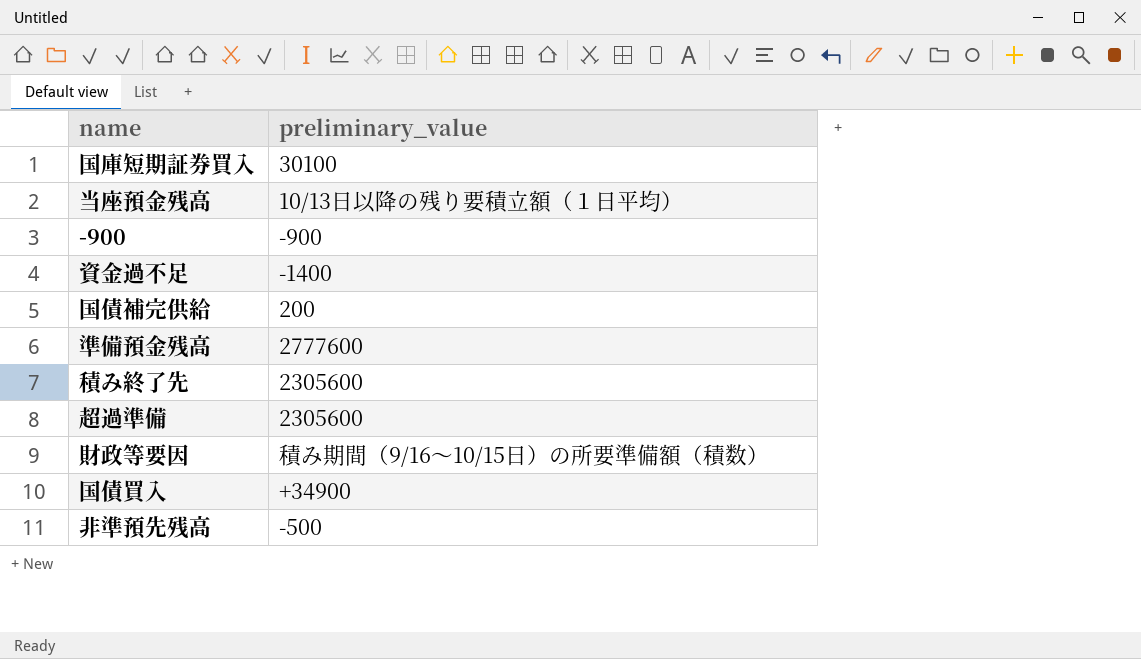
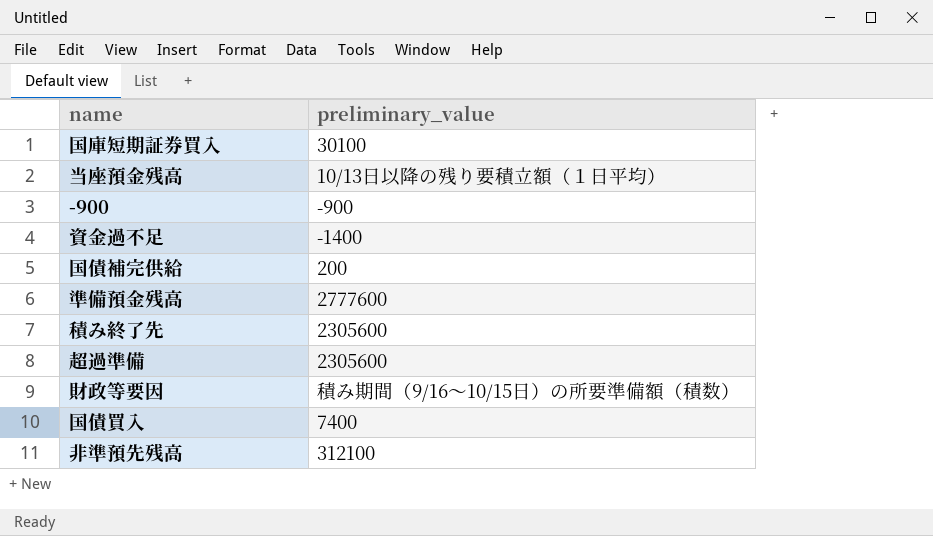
国債買入 | preliminary_value: +34900 -> 7400
非準預先残高 | preliminary_value: -500 -> 312100

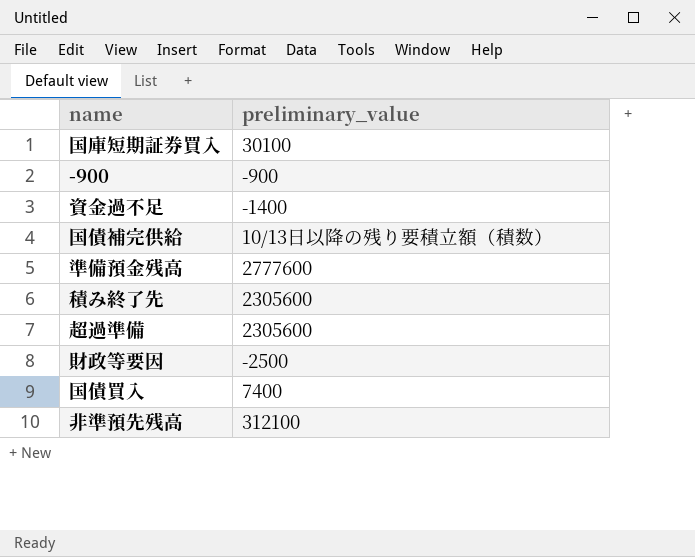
row 当座預金残高: 10/13日以降の残り要積立額（１日平均） -> none
国債補完供給 | preliminary_value: 200 -> 10/13日以降の残り要積立額（積数）
財政等要因 | preliminary_value: 積み期間（9/16～10/15日）の所要準備額（積数） -> -2500

